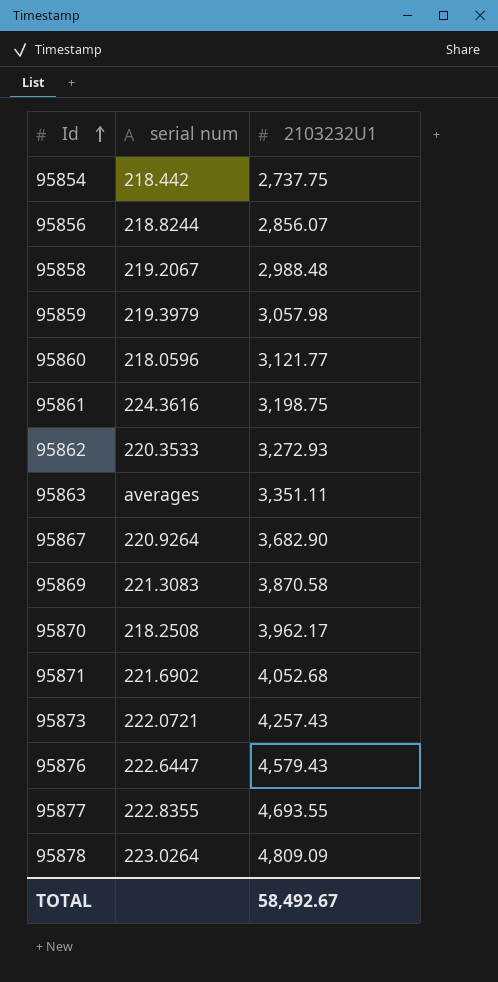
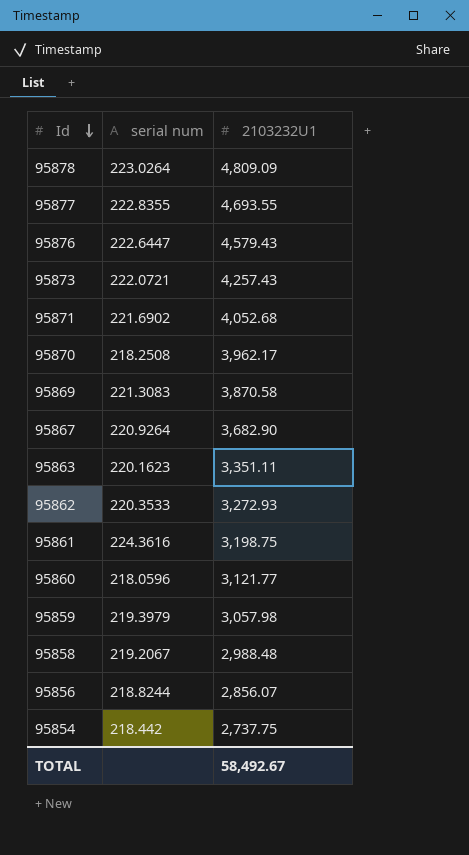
row order: Id ascending -> Id descending
95863 | serial num: averages -> 220.1623

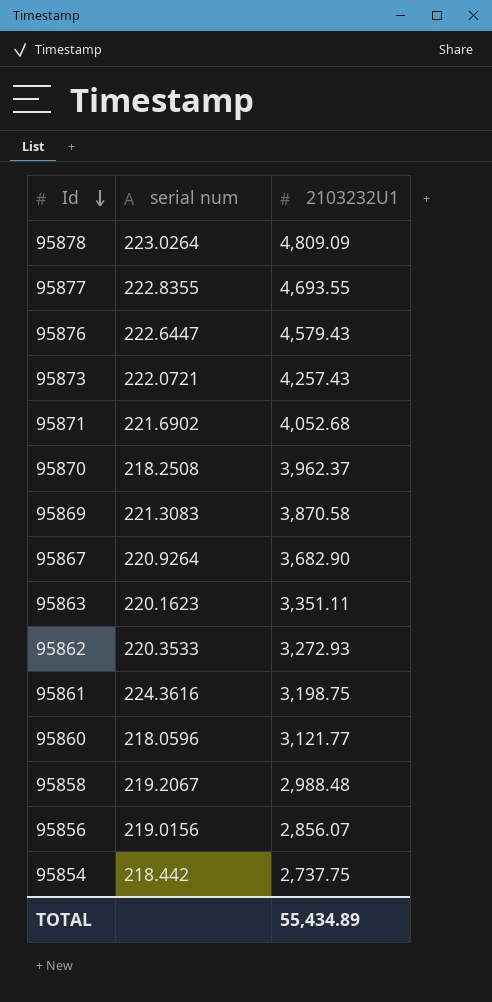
row 95859: 219.3979 | 3,057.98 -> none
95870 | 2103232U1: 3,962.17 -> 3,962.37
95856 | serial num: 218.8244 -> 219.0156
TOTAL | 2103232U1: 58,492.67 -> 55,434.89

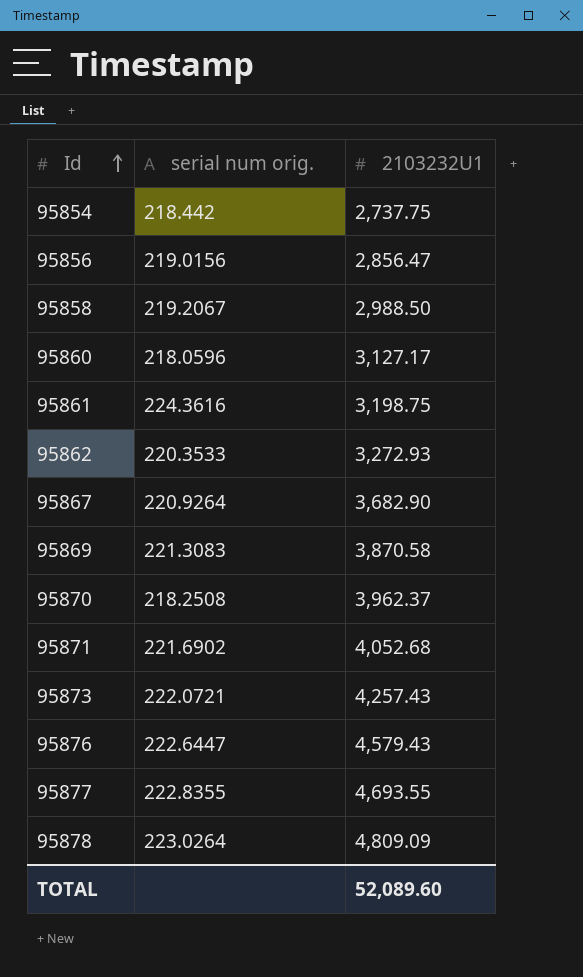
row order: Id descending -> Id ascending
column name: serial num -> serial num orig.
row 95863: 220.1623 | 3,351.11 -> none
95856 | 2103232U1: 2,856.07 -> 2,856.47
95858 | 2103232U1: 2,988.48 -> 2,988.50
95860 | 2103232U1: 3,121.77 -> 3,127.17
TOTAL | 2103232U1: 55,434.89 -> 52,089.60

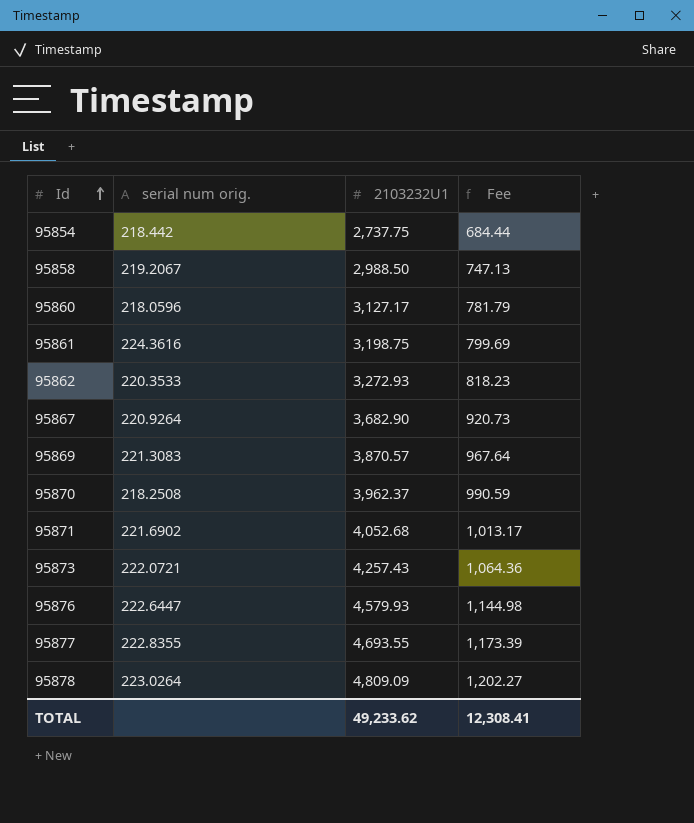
column Fee | formula: none -> [2103232U1] * 0.25
row 95856: 219.0156 | 2,856.47 -> none
95869 | 2103232U1: 3,870.58 -> 3,870.57
95876 | 2103232U1: 4,579.43 -> 4,579.93
TOTAL | 2103232U1: 52,089.60 -> 49,233.62

